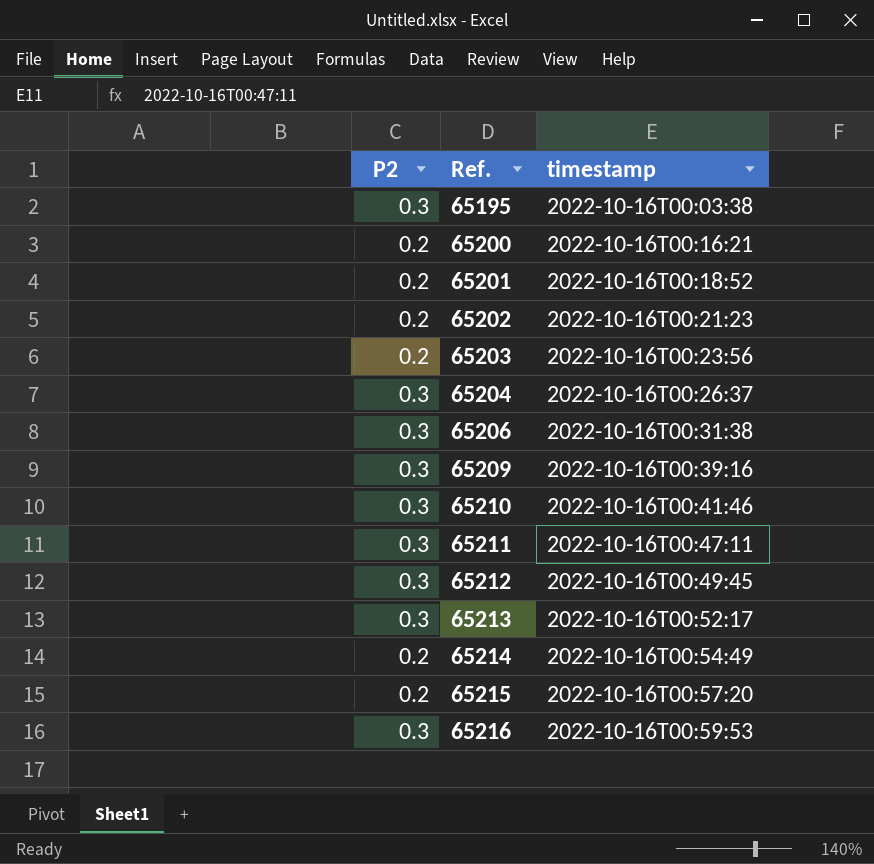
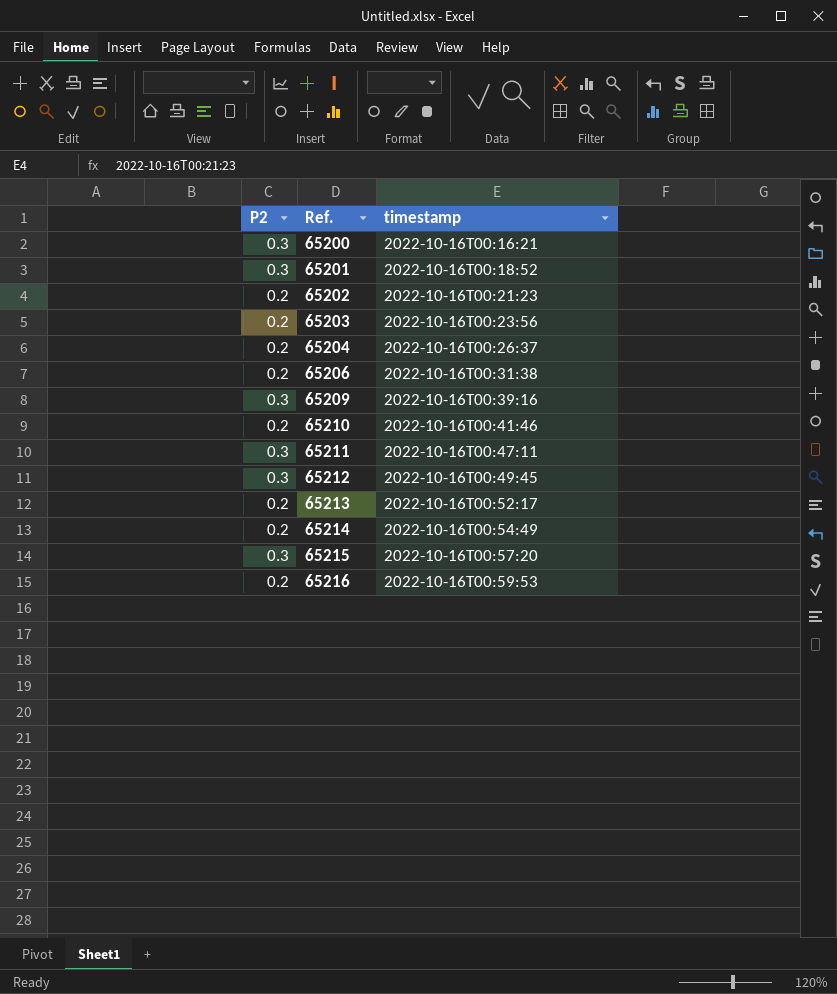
row 65195: 0.3 | 2022-10-16T00:03:38 -> none
65200 | P2: 0.2 -> 0.3
65201 | P2: 0.2 -> 0.3
65204 | P2: 0.3 -> 0.2
65206 | P2: 0.3 -> 0.2
65210 | P2: 0.3 -> 0.2
65213 | P2: 0.3 -> 0.2
65215 | P2: 0.2 -> 0.3
65216 | P2: 0.3 -> 0.2

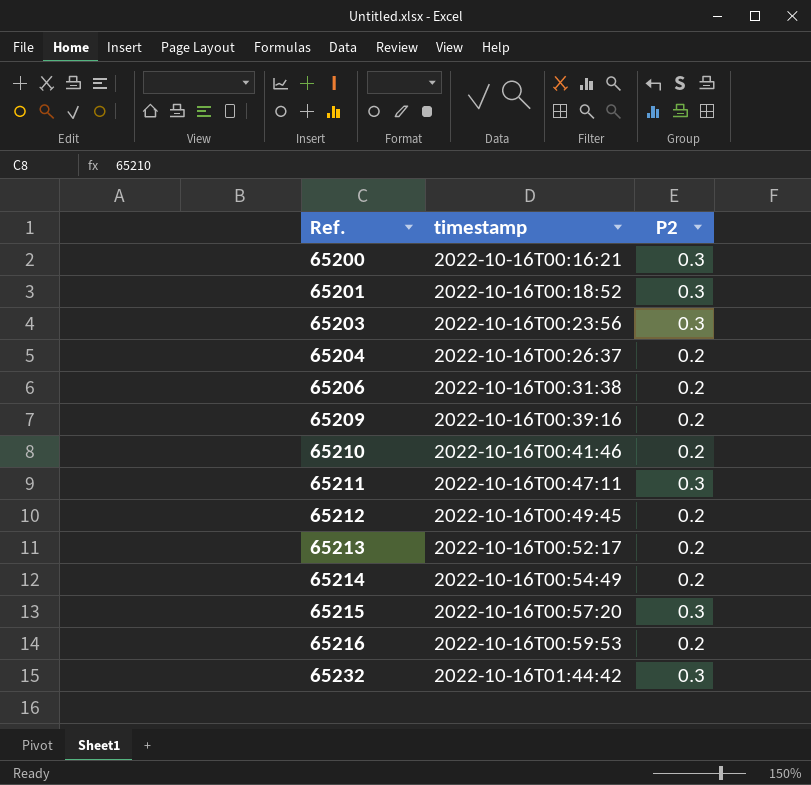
column P2 | position: 1 -> 3
row 65202: 0.2 | 2022-10-16T00:21:23 -> none
65203 | P2: 0.2 -> 0.3
65209 | P2: 0.3 -> 0.2
65212 | P2: 0.3 -> 0.2
row 65232: none -> 2022-10-16T01:44:42 | 0.3

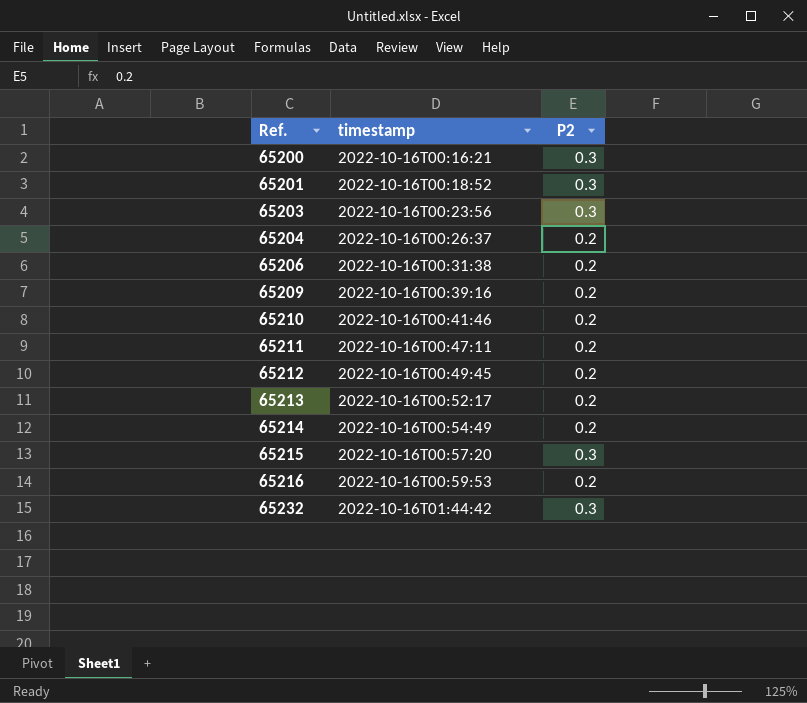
65211 | P2: 0.3 -> 0.2

